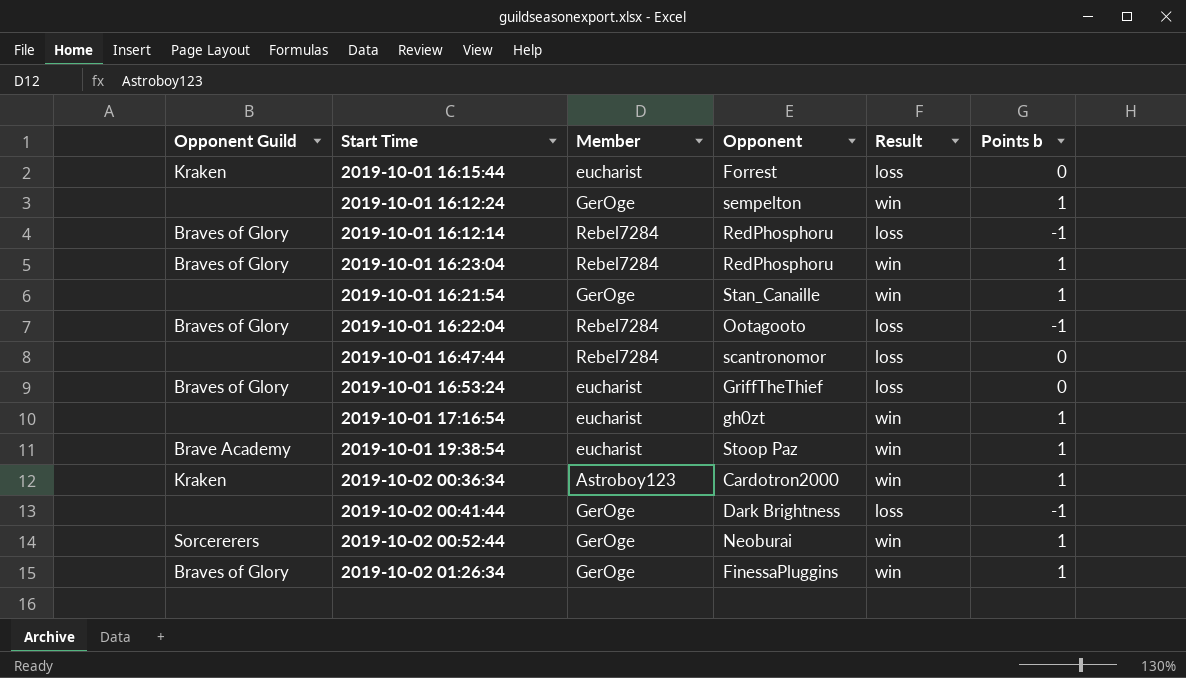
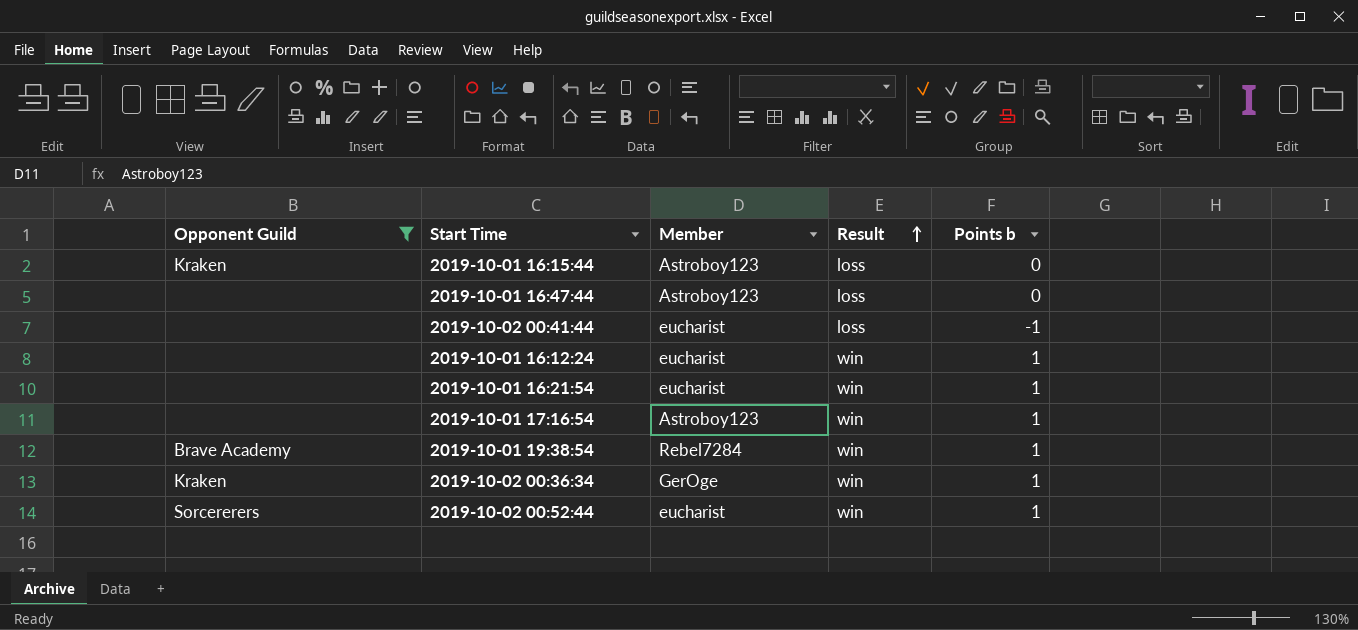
filter: none -> Opponent Guild != Braves of Glory
row order: none -> Result ascending
column Opponent | position: 4 -> none
2019-10-01 16:15:44 | Member: eucharist -> Astroboy123
2019-10-01 16:47:44 | Member: Rebel7284 -> Astroboy123
2019-10-02 00:41:44 | Member: GerOge -> eucharist
2019-10-01 16:12:24 | Member: GerOge -> eucharist
2019-10-01 16:21:54 | Member: GerOge -> eucharist
2019-10-01 17:16:54 | Member: eucharist -> Astroboy123
2019-10-01 19:38:54 | Member: eucharist -> Rebel7284
2019-10-02 00:36:34 | Member: Astroboy123 -> GerOge
2019-10-02 00:52:44 | Member: GerOge -> eucharist

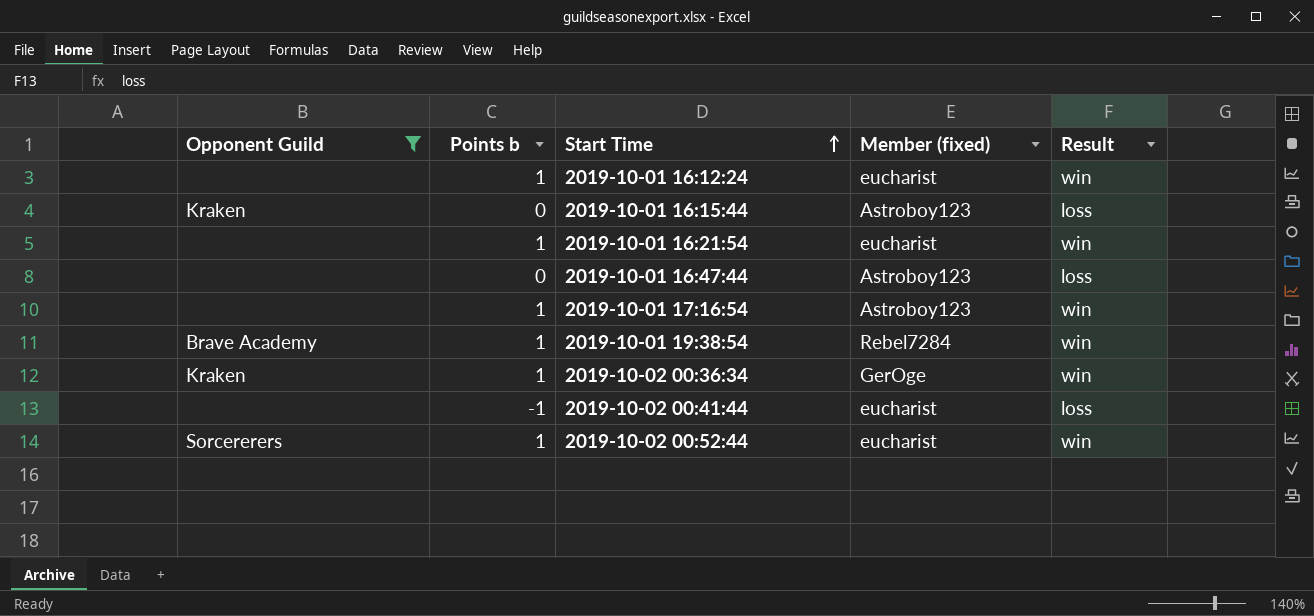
row order: Result ascending -> Start Time ascending
column Points b | position: 5 -> 2
column name: Member -> Member (fixed)

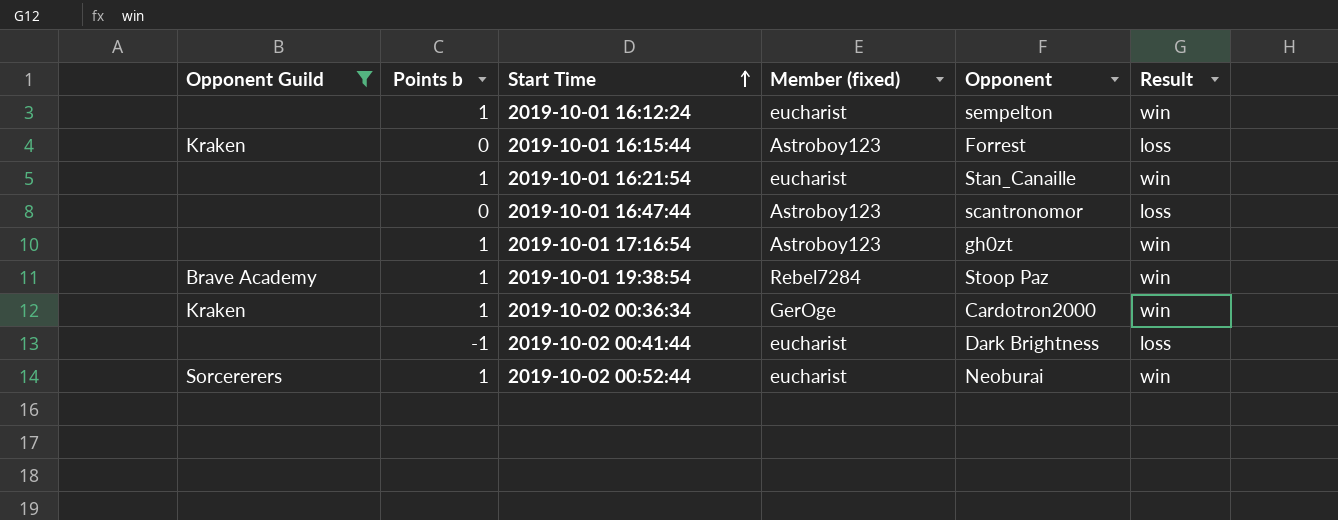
column Opponent | position: none -> 5

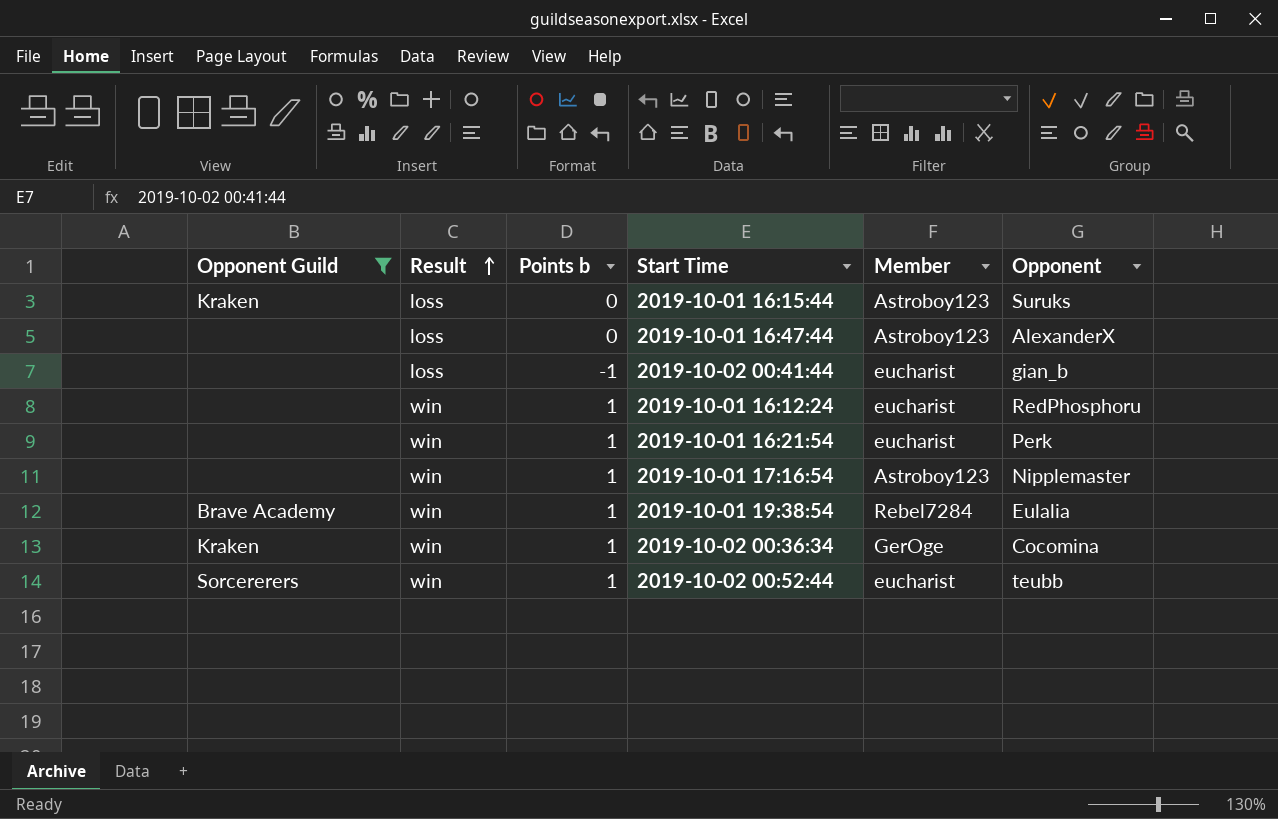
row order: Start Time ascending -> Result ascending
column Result | position: 6 -> 2
column name: Member (fixed) -> Member
2019-10-01 16:15:44 | Opponent: Forrest -> Suruks
2019-10-01 16:47:44 | Opponent: scantronomor -> AlexanderX
2019-10-02 00:41:44 | Opponent: Dark Brightness -> gian_b
2019-10-01 16:12:24 | Opponent: sempelton -> RedPhosphoru
2019-10-01 16:21:54 | Opponent: Stan_Canaille -> Perk
2019-10-01 17:16:54 | Opponent: gh0zt -> Nipplemaster
2019-10-01 19:38:54 | Opponent: Stoop Paz -> Eulalia
2019-10-02 00:36:34 | Opponent: Cardotron2000 -> Cocomina
2019-10-02 00:52:44 | Opponent: Neoburai -> teubb

